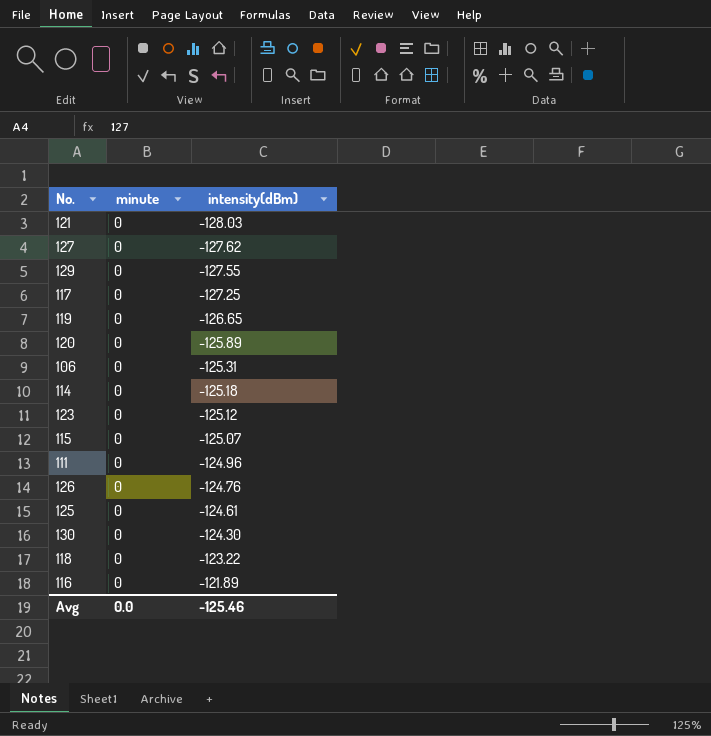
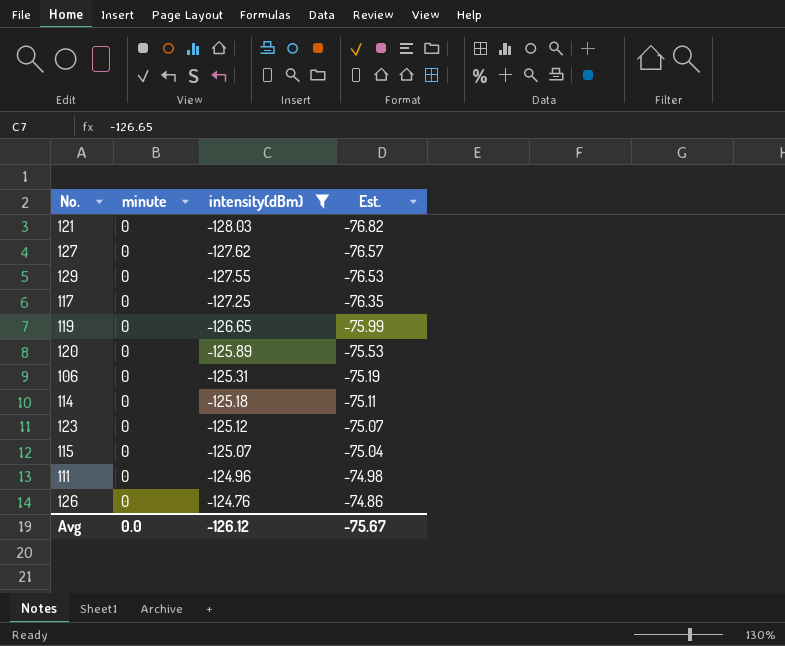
filter: none -> intensity(dBm) <= -124.76
column Est. | formula: none -> [intensity(dBm)] * 0.6
Avg | intensity(dBm): -125.46 -> -126.12

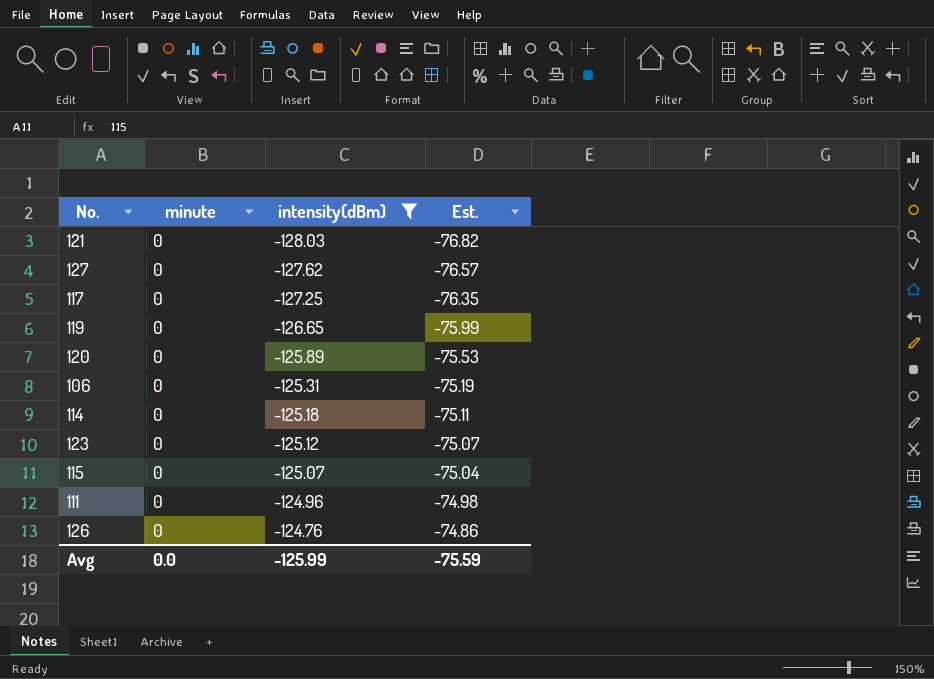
row 129: 0 | -127.55 | -76.53 -> none
Avg | intensity(dBm): -126.12 -> -125.99
Avg | Est.: -75.67 -> -75.59

